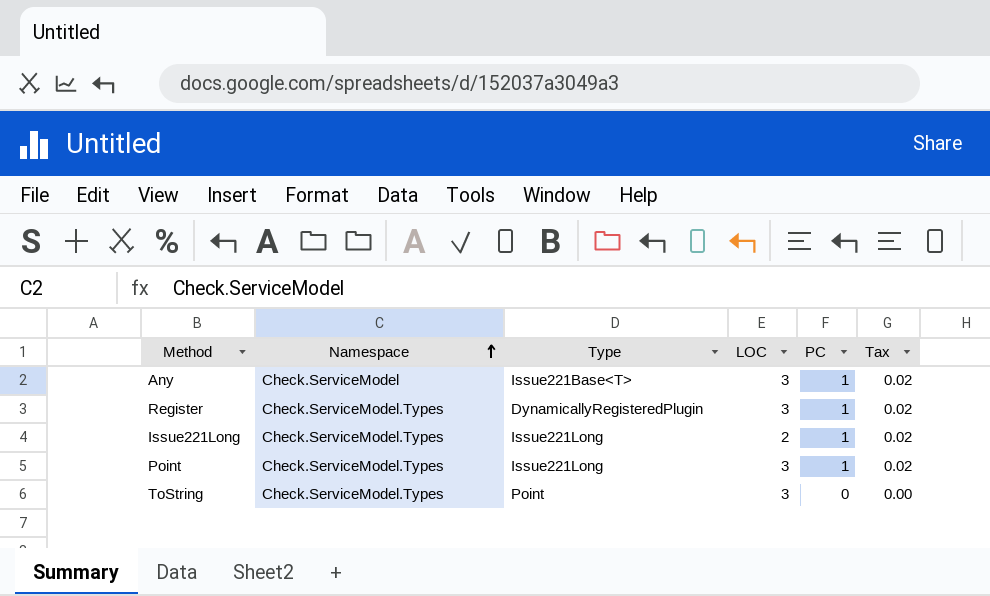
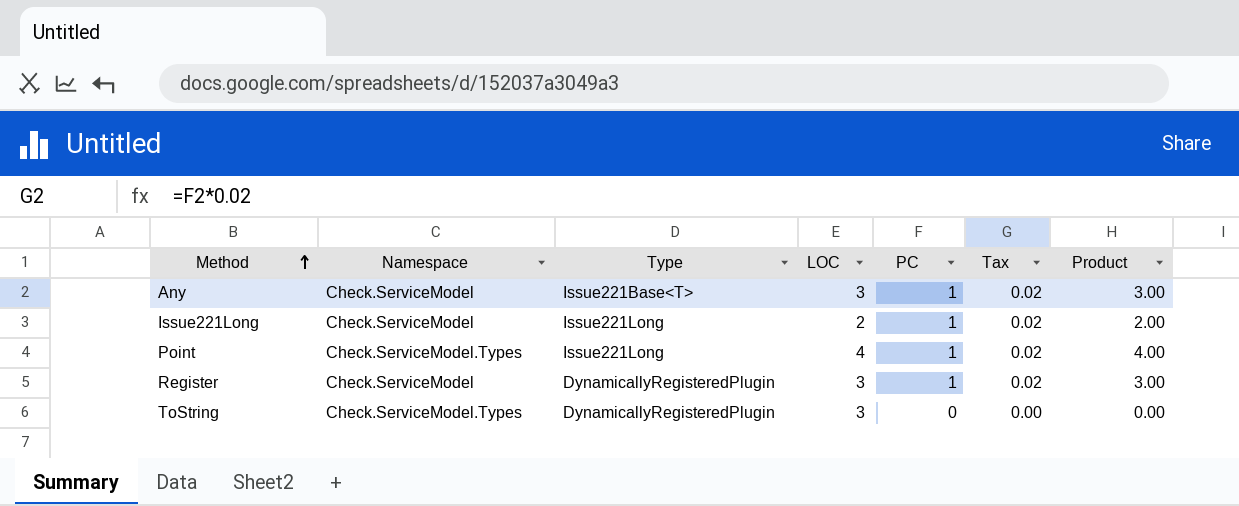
row order: Namespace ascending -> Method ascending
column Product | formula: none -> [LOC] * [PC]
Issue221Long | Namespace: Check.ServiceModel.Types -> Check.ServiceModel
Point | LOC: 3 -> 4
Register | Namespace: Check.ServiceModel.Types -> Check.ServiceModel
ToString | Type: Point -> DynamicallyRegisteredPlugin

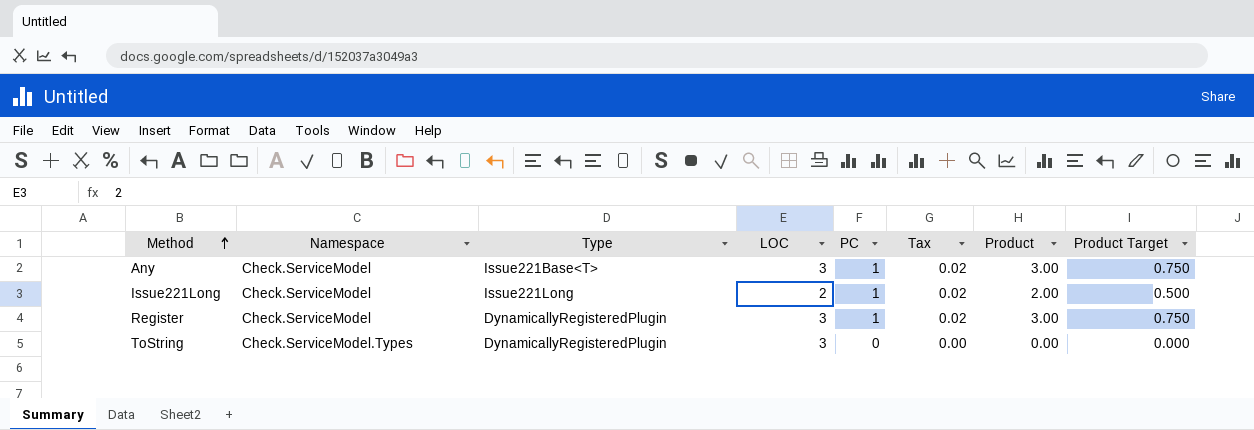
column Product Target | formula: none -> [Product] * 0.25
row Point: Check.ServiceModel.Types | Issue221Long | 4 | 1 | 0.02 | 4.00 -> none

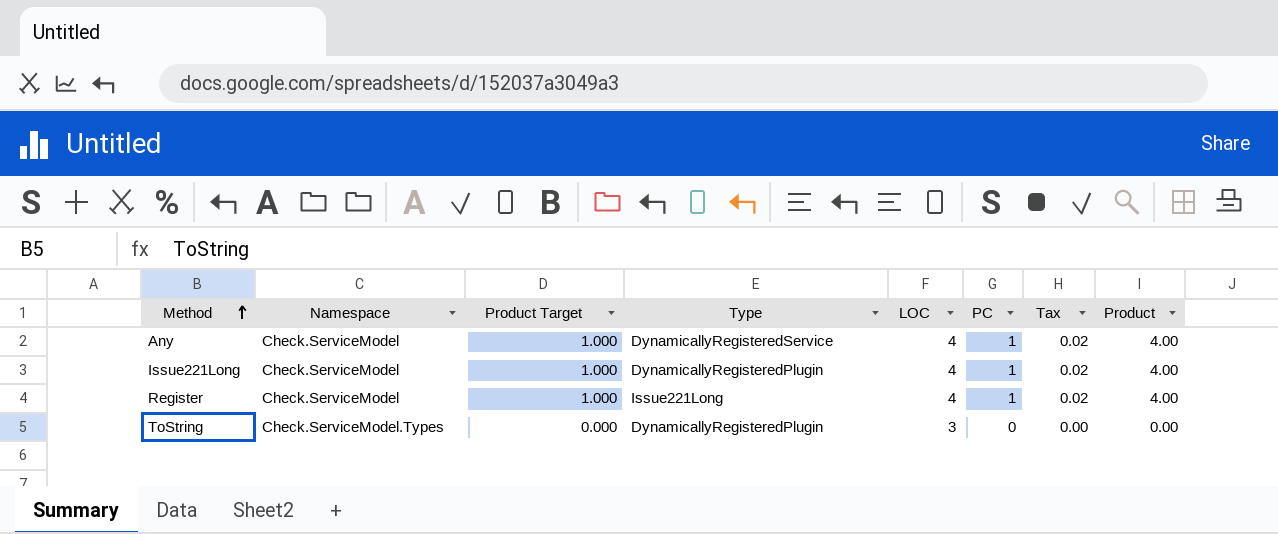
column Product Target | position: 8 -> 3
Any | Product Target: 0.750 -> 1.000
Any | Type: Issue221Base<T> -> DynamicallyRegisteredService
Any | LOC: 3 -> 4
Any | Product: 3.00 -> 4.00
Issue221Long | Product Target: 0.500 -> 1.000
Issue221Long | Type: Issue221Long -> DynamicallyRegisteredPlugin
Issue221Long | LOC: 2 -> 4
Issue221Long | Product: 2.00 -> 4.00
Register | Product Target: 0.750 -> 1.000
Register | Type: DynamicallyRegisteredPlugin -> Issue221Long
Register | LOC: 3 -> 4
Register | Product: 3.00 -> 4.00

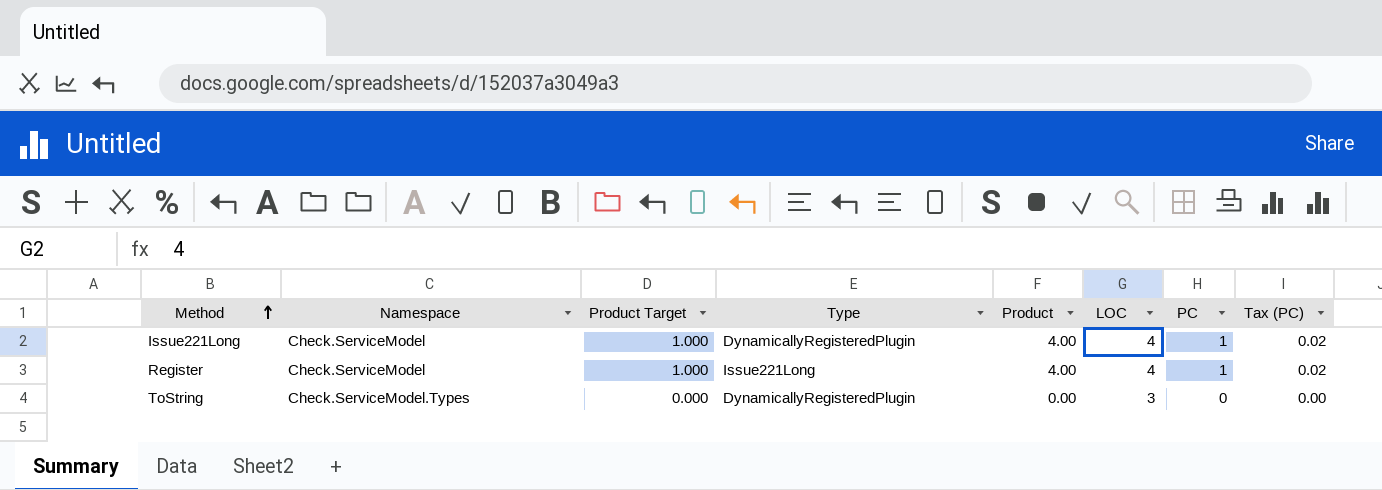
column Product | position: 8 -> 5
column name: Tax -> Tax (PC)
row Any: Check.ServiceModel | 1.000 | DynamicallyRegisteredService | 4 | 1 | 0.02 | 4.00 -> none

